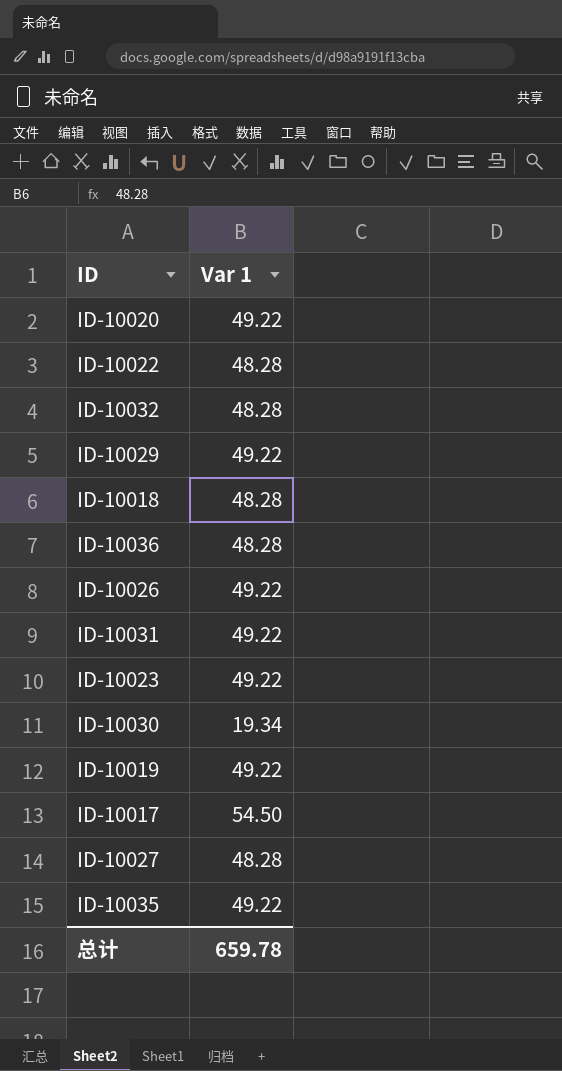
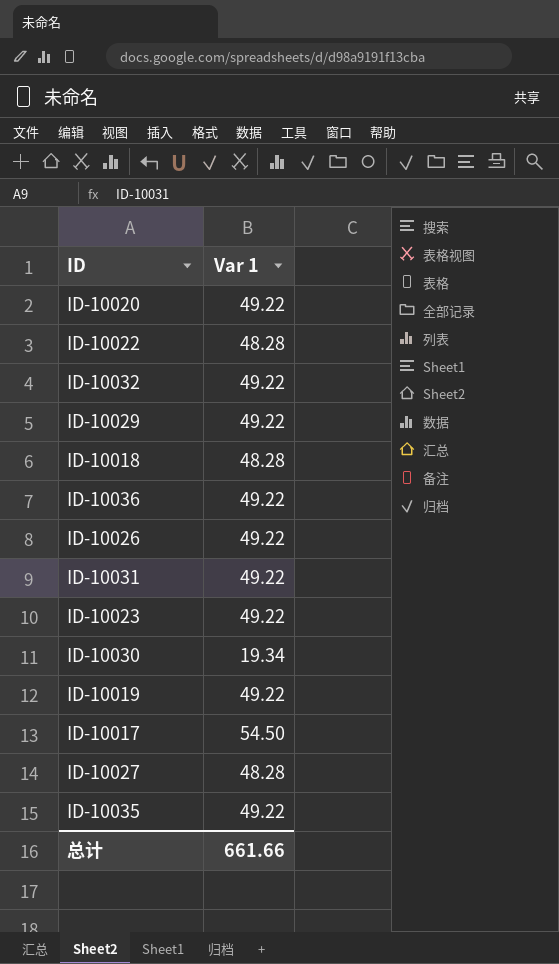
ID-10032 | Var 1: 48.28 -> 49.22
ID-10036 | Var 1: 48.28 -> 49.22
总计 | Var 1: 659.78 -> 661.66

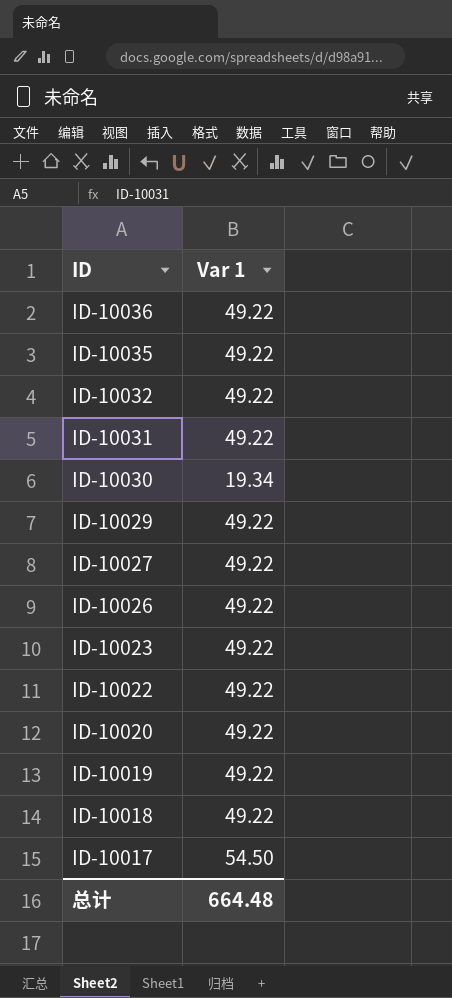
row order: none -> ID descending
ID-10027 | Var 1: 48.28 -> 49.22
ID-10022 | Var 1: 48.28 -> 49.22
ID-10018 | Var 1: 48.28 -> 49.22
总计 | Var 1: 661.66 -> 664.48

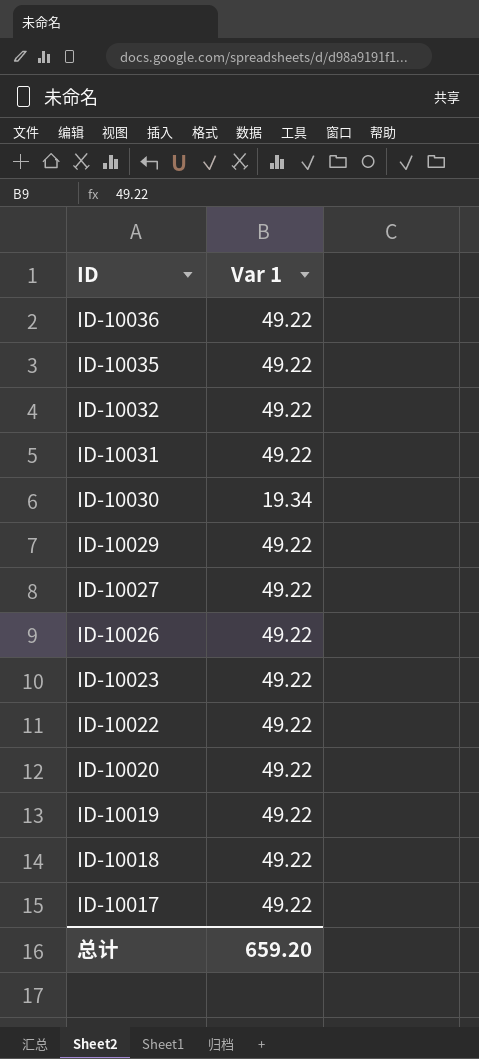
ID-10017 | Var 1: 54.50 -> 49.22
总计 | Var 1: 664.48 -> 659.20

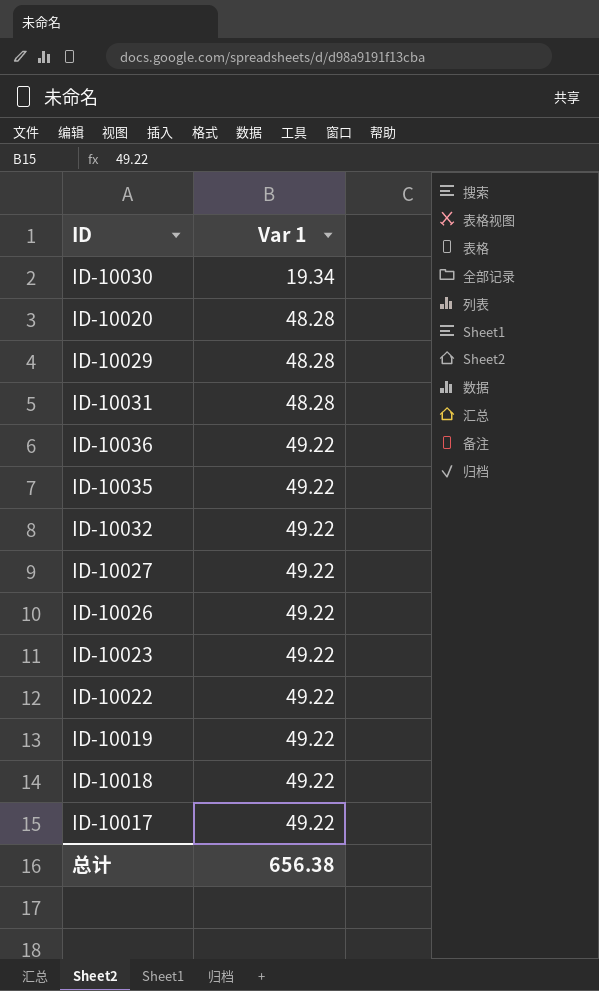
row order: ID descending -> Var 1 ascending
ID-10020 | Var 1: 49.22 -> 48.28
ID-10029 | Var 1: 49.22 -> 48.28
ID-10031 | Var 1: 49.22 -> 48.28
总计 | Var 1: 659.20 -> 656.38

